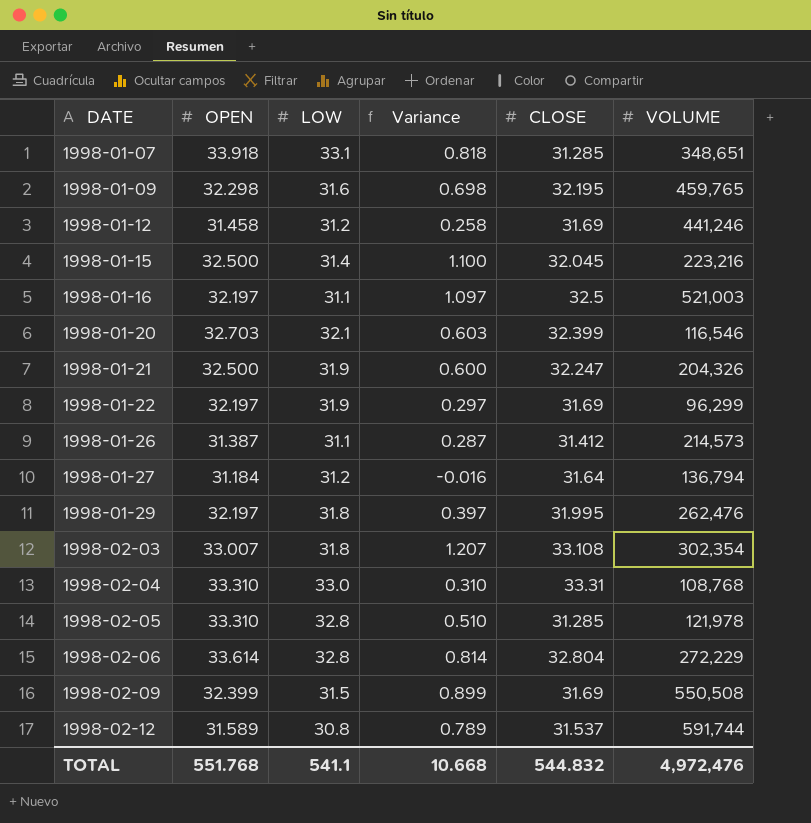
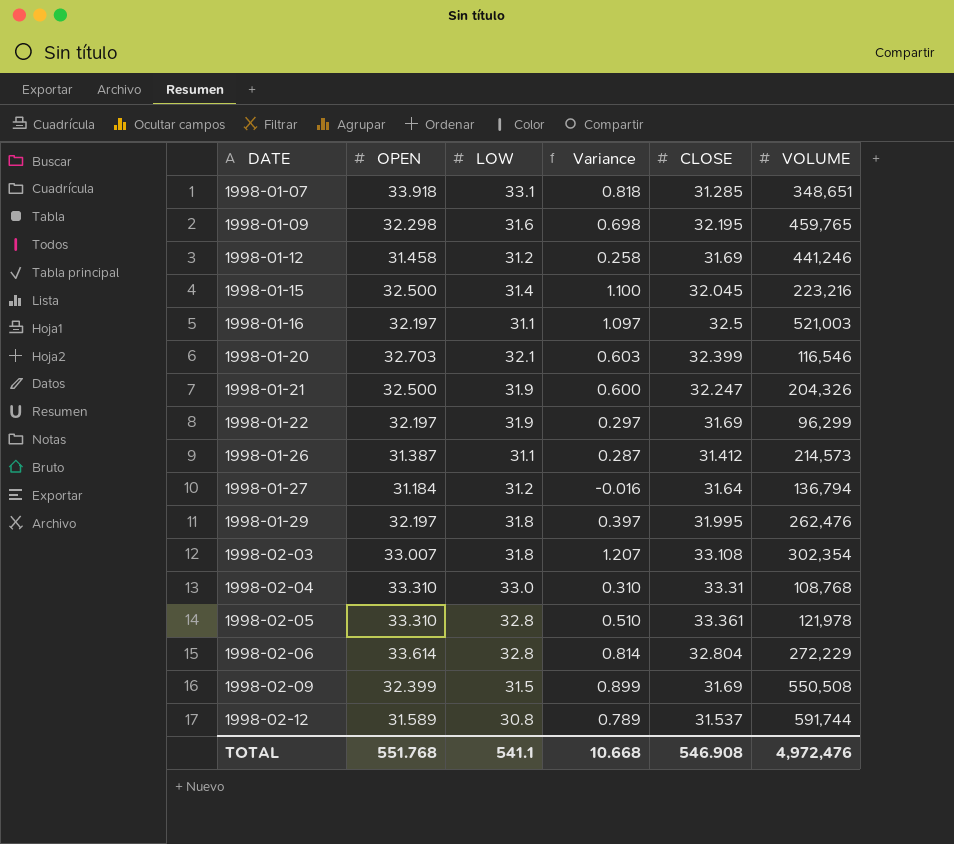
1998-02-05 | CLOSE: 31.285 -> 33.361
TOTAL | CLOSE: 544.832 -> 546.908

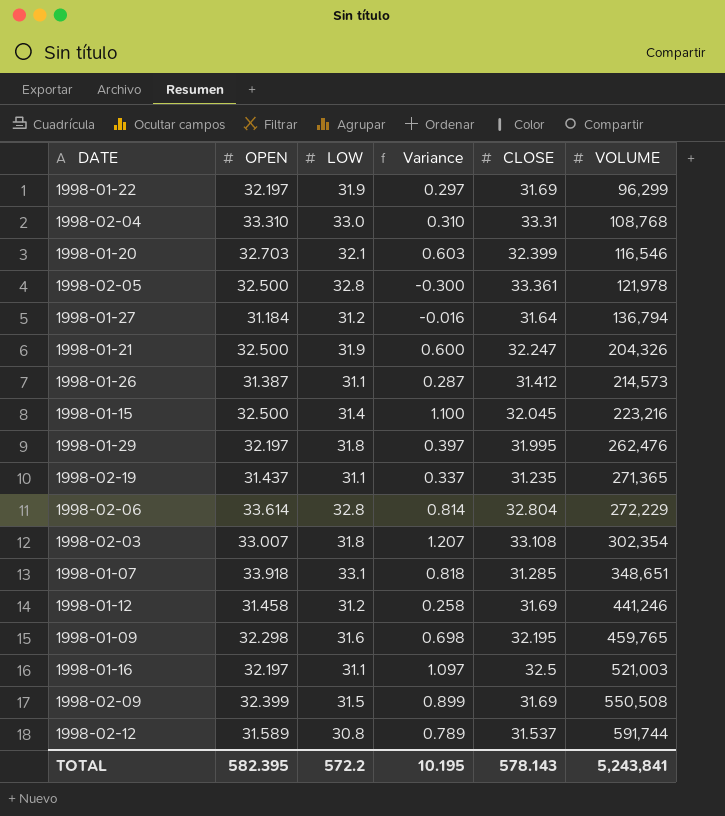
row order: DATE ascending -> VOLUME ascending
1998-02-05 | OPEN: 33.310 -> 32.500
1998-02-05 | Variance: 0.510 -> -0.300
row 1998-02-19: none -> 31.437 | 31.1 | 0.337 | 31.235 | 271,365
TOTAL | OPEN: 551.768 -> 582.395
TOTAL | LOW: 541.1 -> 572.2
TOTAL | Variance: 10.668 -> 10.195
TOTAL | CLOSE: 546.908 -> 578.143
TOTAL | VOLUME: 4,972,476 -> 5,243,841

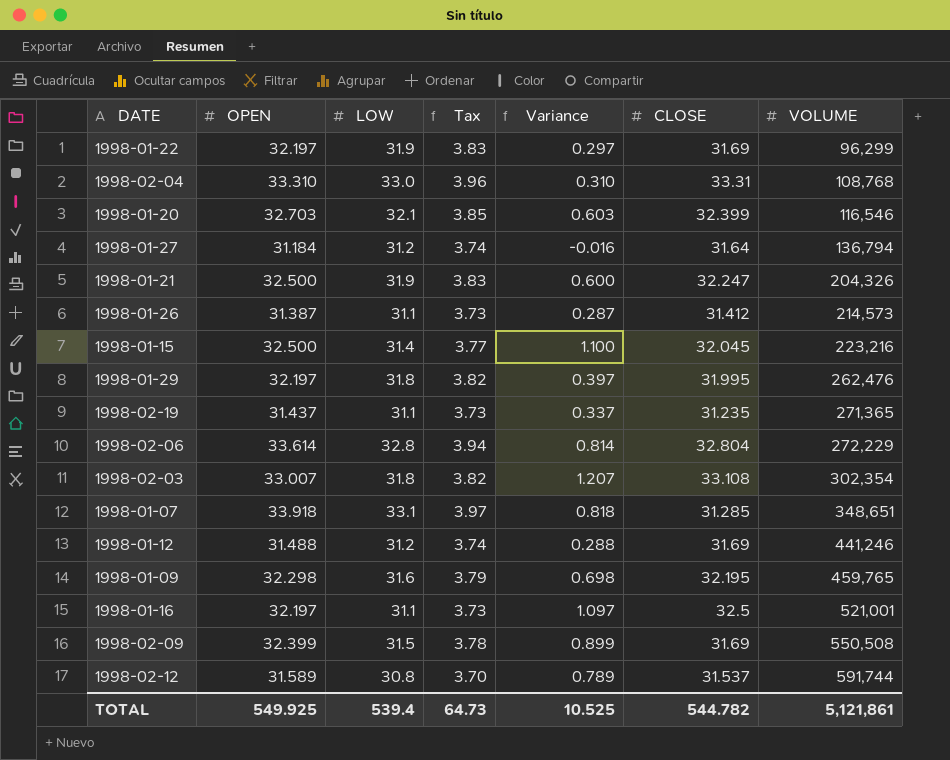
column Tax | formula: none -> [LOW] * 0.12
row 1998-02-05: 32.500 | 32.8 | -0.300 | 33.361 | 121,978 -> none
1998-01-12 | OPEN: 31.458 -> 31.488
1998-01-12 | Variance: 0.258 -> 0.288
1998-01-16 | VOLUME: 521,003 -> 521,001
TOTAL | OPEN: 582.395 -> 549.925
TOTAL | LOW: 572.2 -> 539.4
TOTAL | Variance: 10.195 -> 10.525
TOTAL | CLOSE: 578.143 -> 544.782
TOTAL | VOLUME: 5,243,841 -> 5,121,861

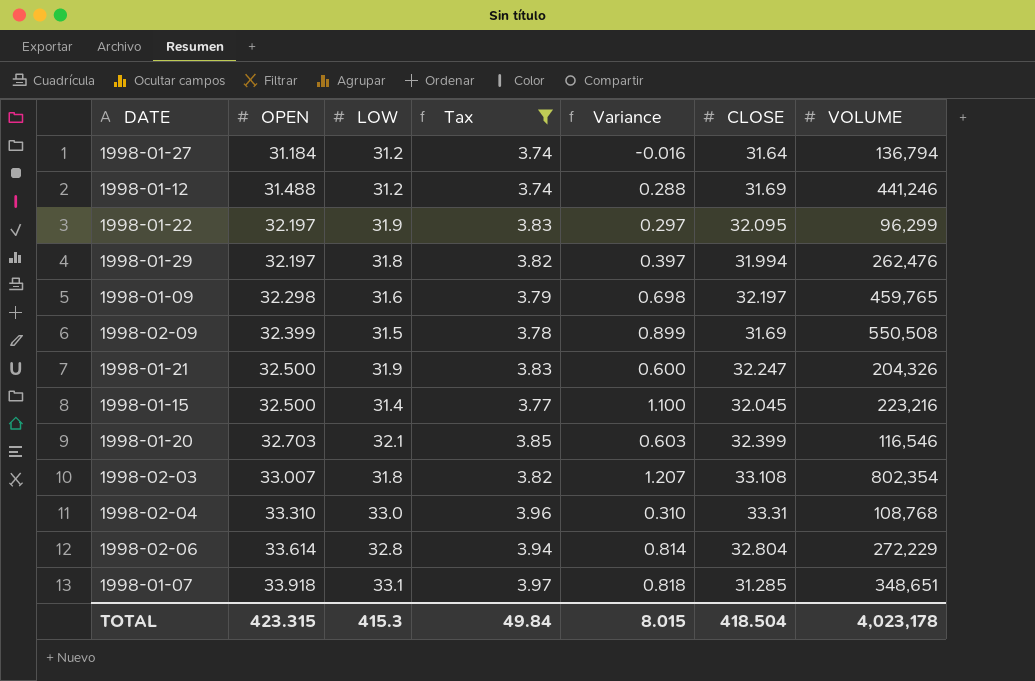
filter: none -> Tax >= 3.74
row order: VOLUME ascending -> OPEN ascending
1998-01-22 | CLOSE: 31.69 -> 32.095
1998-01-29 | CLOSE: 31.995 -> 31.994
1998-01-09 | CLOSE: 32.195 -> 32.197
1998-02-03 | VOLUME: 302,354 -> 802,354
TOTAL | OPEN: 549.925 -> 423.315
TOTAL | LOW: 539.4 -> 415.3
TOTAL | Tax: 64.73 -> 49.84
TOTAL | Variance: 10.525 -> 8.015
TOTAL | CLOSE: 544.782 -> 418.504
TOTAL | VOLUME: 5,121,861 -> 4,023,178

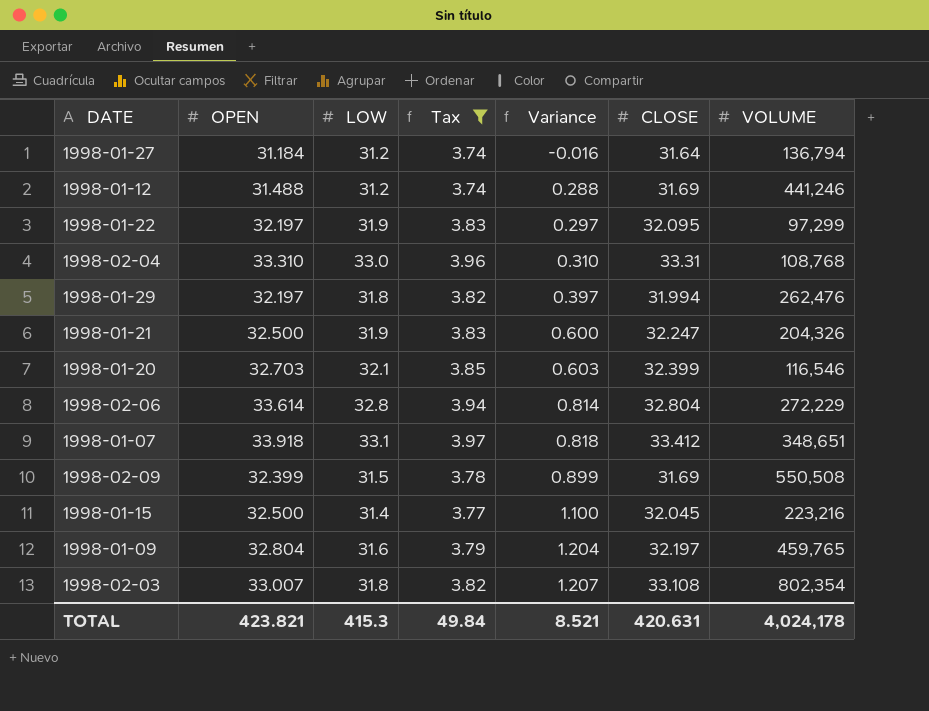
row order: OPEN ascending -> Variance ascending
1998-01-22 | VOLUME: 96,299 -> 97,299
1998-01-07 | CLOSE: 31.285 -> 33.412
1998-01-09 | OPEN: 32.298 -> 32.804
1998-01-09 | Variance: 0.698 -> 1.204
TOTAL | OPEN: 423.315 -> 423.821
TOTAL | Variance: 8.015 -> 8.521
TOTAL | CLOSE: 418.504 -> 420.631
TOTAL | VOLUME: 4,023,178 -> 4,024,178

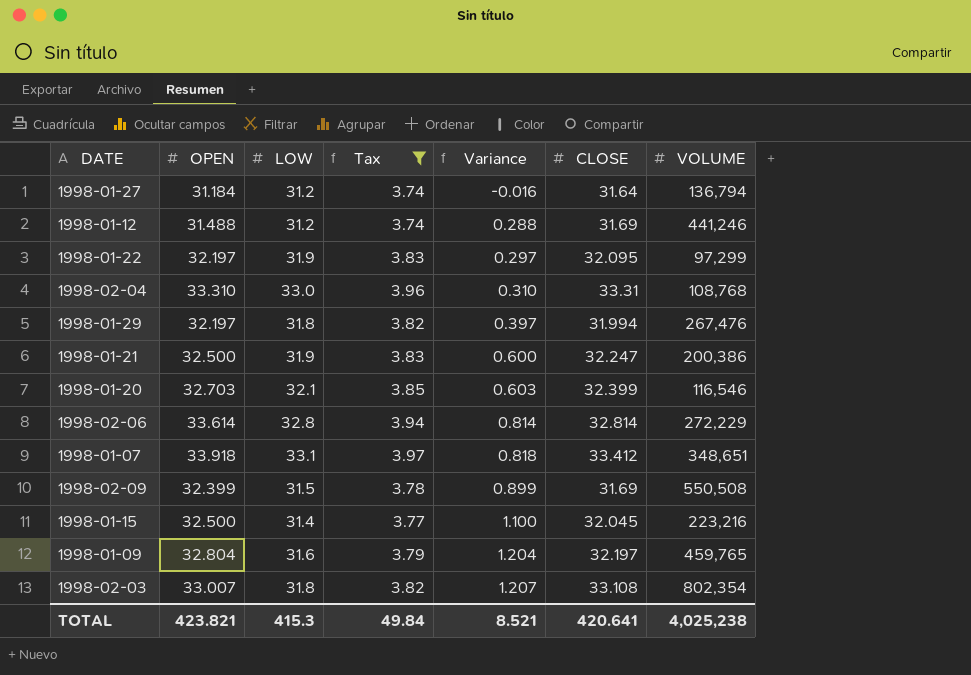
1998-01-29 | VOLUME: 262,476 -> 267,476
1998-01-21 | VOLUME: 204,326 -> 200,386
1998-02-06 | CLOSE: 32.804 -> 32.814
TOTAL | CLOSE: 420.631 -> 420.641
TOTAL | VOLUME: 4,024,178 -> 4,025,238

